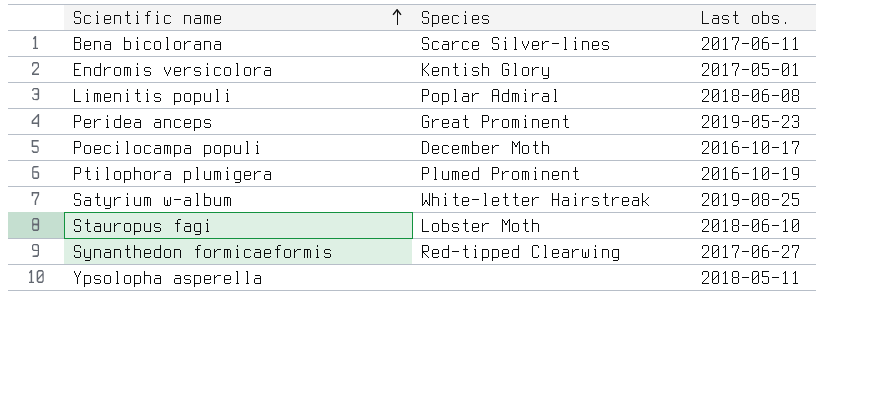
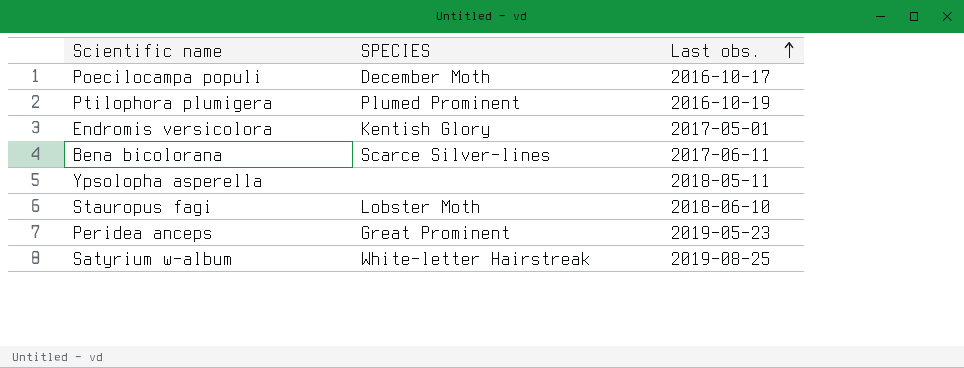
row order: Scientific name ascending -> Last obs. ascending
column name: Species -> SPECIES
row Limenitis populi: Poplar Admiral | 2018-06-08 -> none
row Synanthedon formicaeformis: Red-tipped Clearwing | 2017-06-27 -> none

